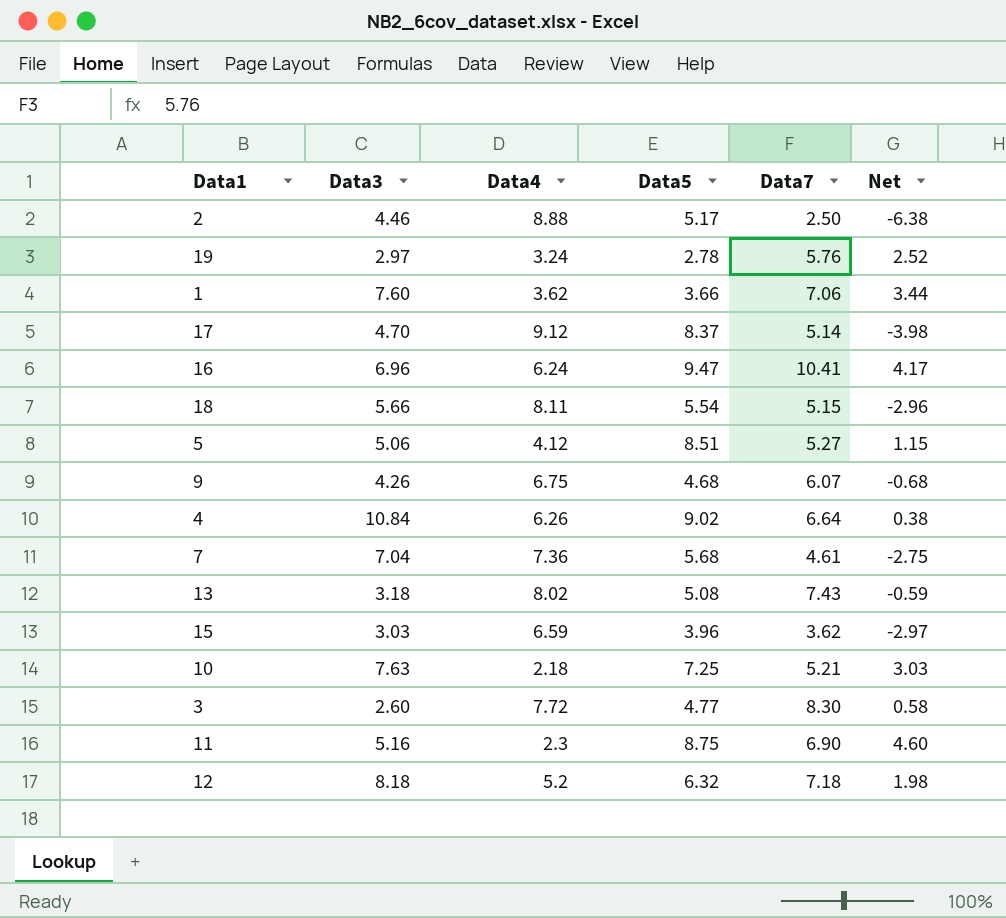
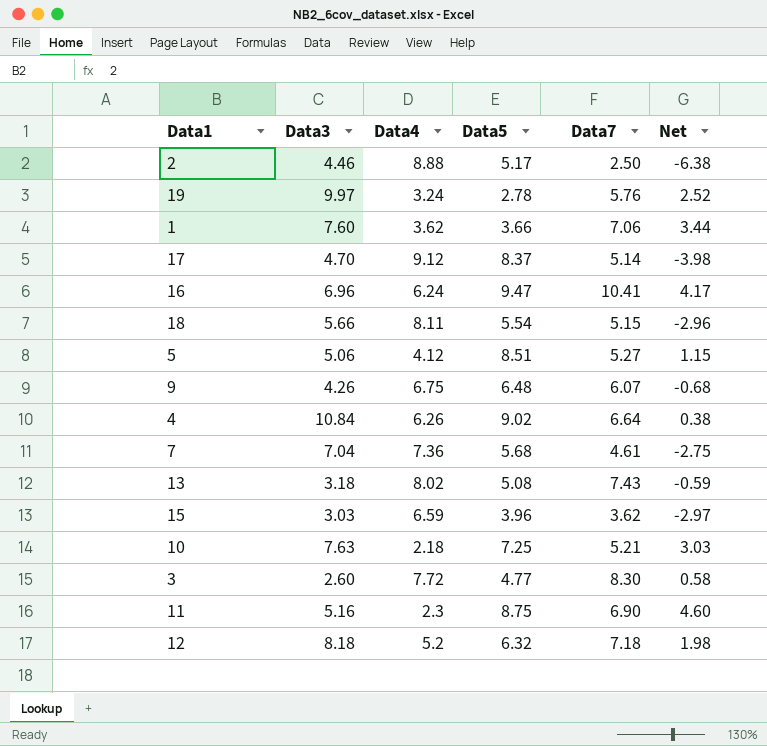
19 | Data3: 2.97 -> 9.97
9 | Data5: 4.68 -> 6.48

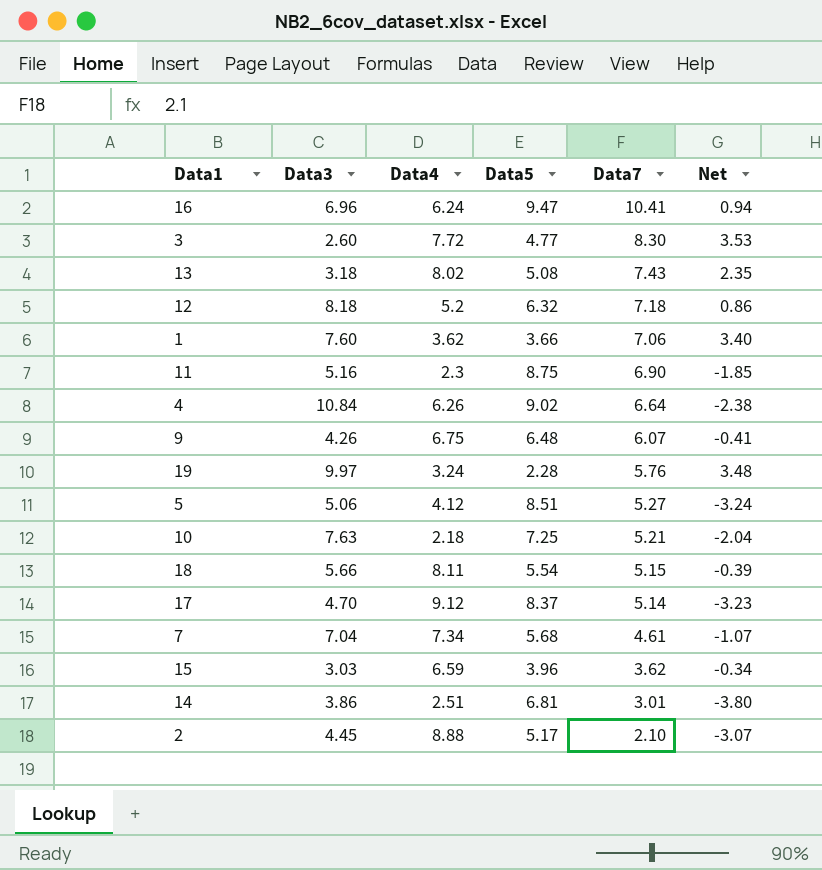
row order: none -> Data7 descending
column Net | formula: [Data7] - [Data4] -> [Data7] - [Data5]
19 | Data5: 2.78 -> 2.28
7 | Data4: 7.36 -> 7.34
row 14: none -> 3.86 | 2.51 | 6.81 | 3.01 | -3.80
2 | Data3: 4.46 -> 4.45
2 | Data7: 2.50 -> 2.10

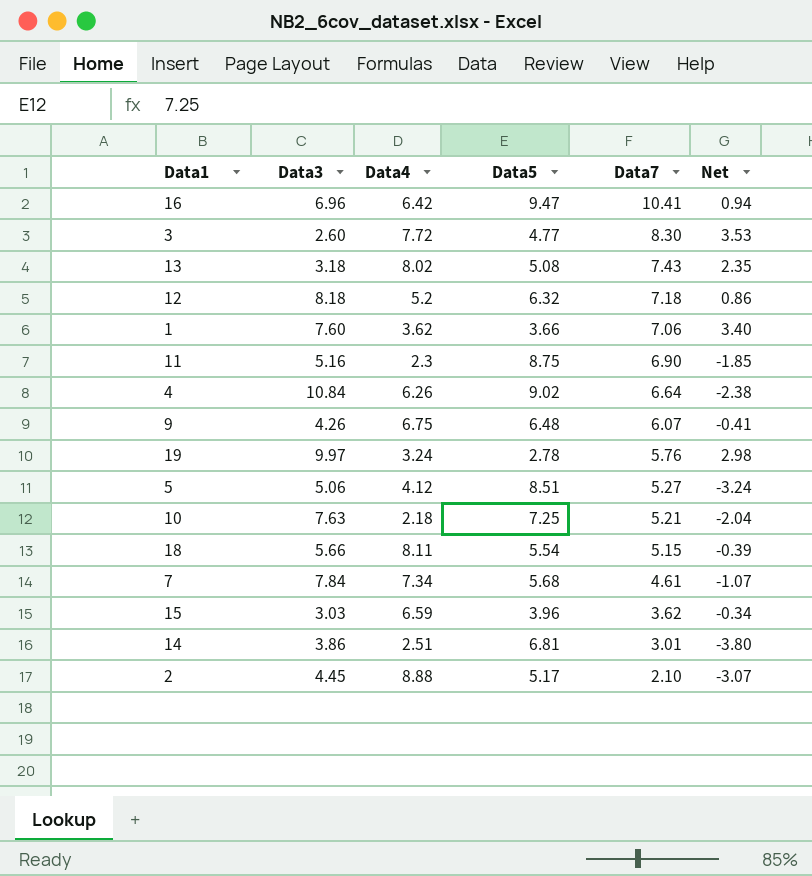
row 17: 4.70 | 9.12 | 8.37 | 5.14 | -3.23 -> none
16 | Data4: 6.24 -> 6.42
19 | Data5: 2.28 -> 2.78
19 | Net: 3.48 -> 2.98
7 | Data3: 7.04 -> 7.84

